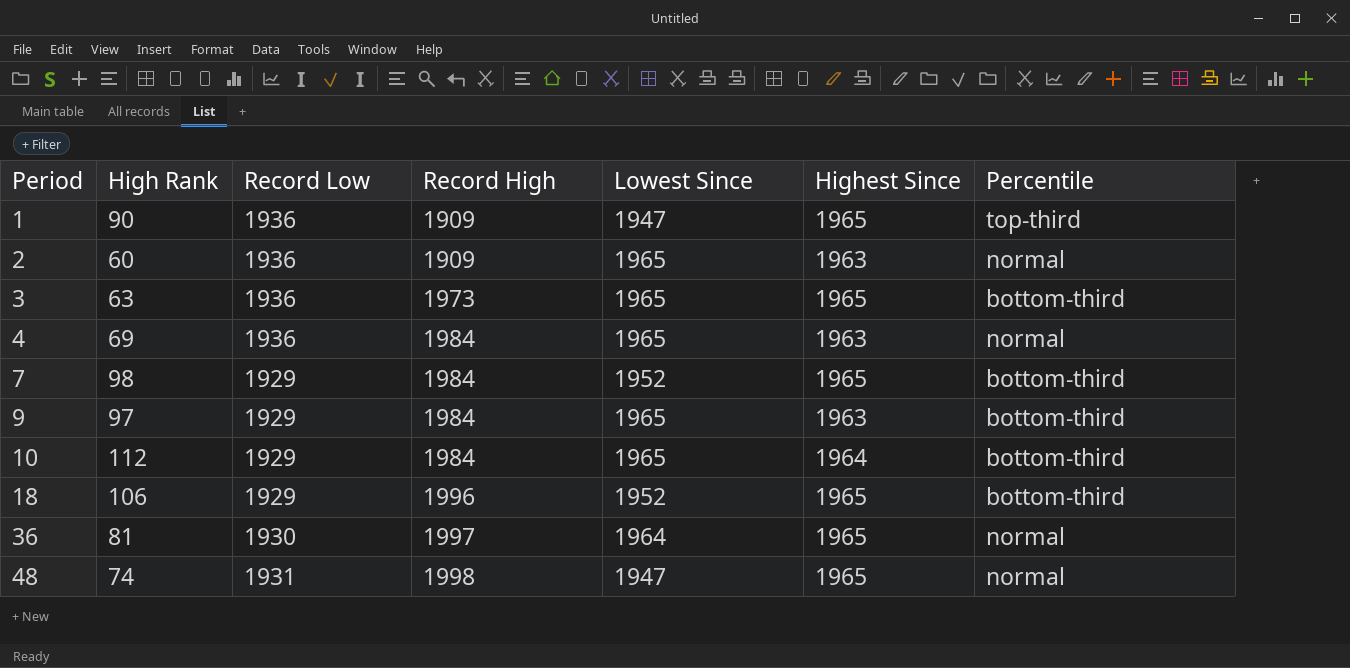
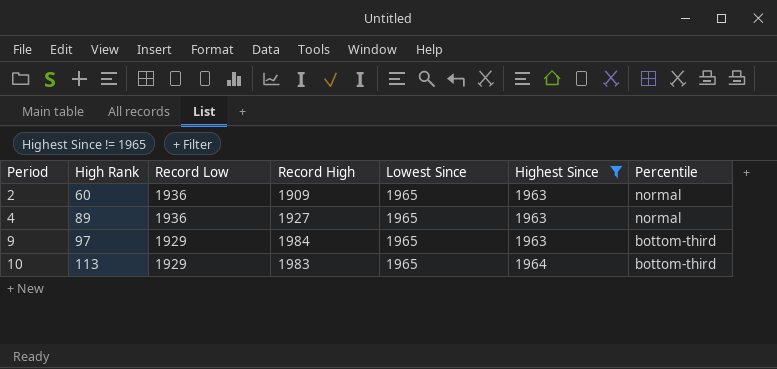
filter: none -> Highest Since != 1965
4 | High Rank: 69 -> 89
4 | Record High: 1984 -> 1927
10 | High Rank: 112 -> 113
10 | Record High: 1984 -> 1983

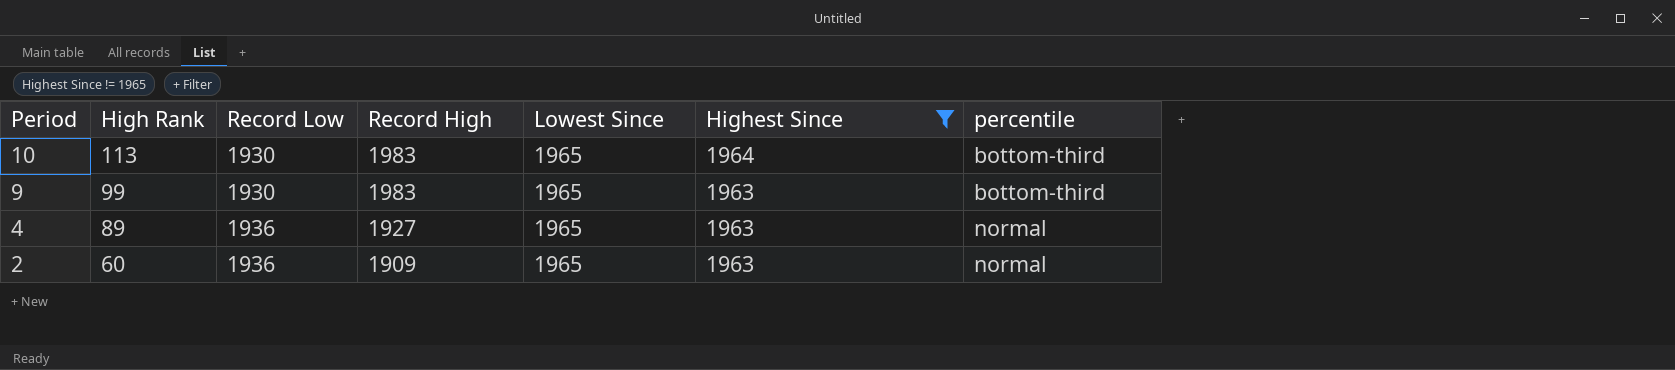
row order: Period ascending -> Period descending
column name: Percentile -> percentile
10 | Record Low: 1929 -> 1930
9 | High Rank: 97 -> 99
9 | Record Low: 1929 -> 1930
9 | Record High: 1984 -> 1983

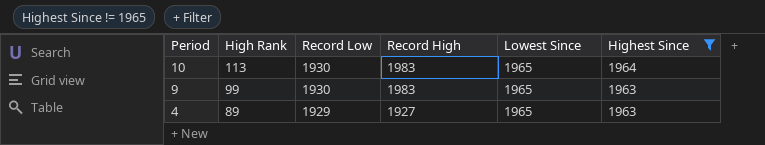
column percentile | position: 7 -> none
row 2: 60 | 1936 | 1909 | 1965 | 1963 | normal -> none
4 | Record Low: 1936 -> 1929

